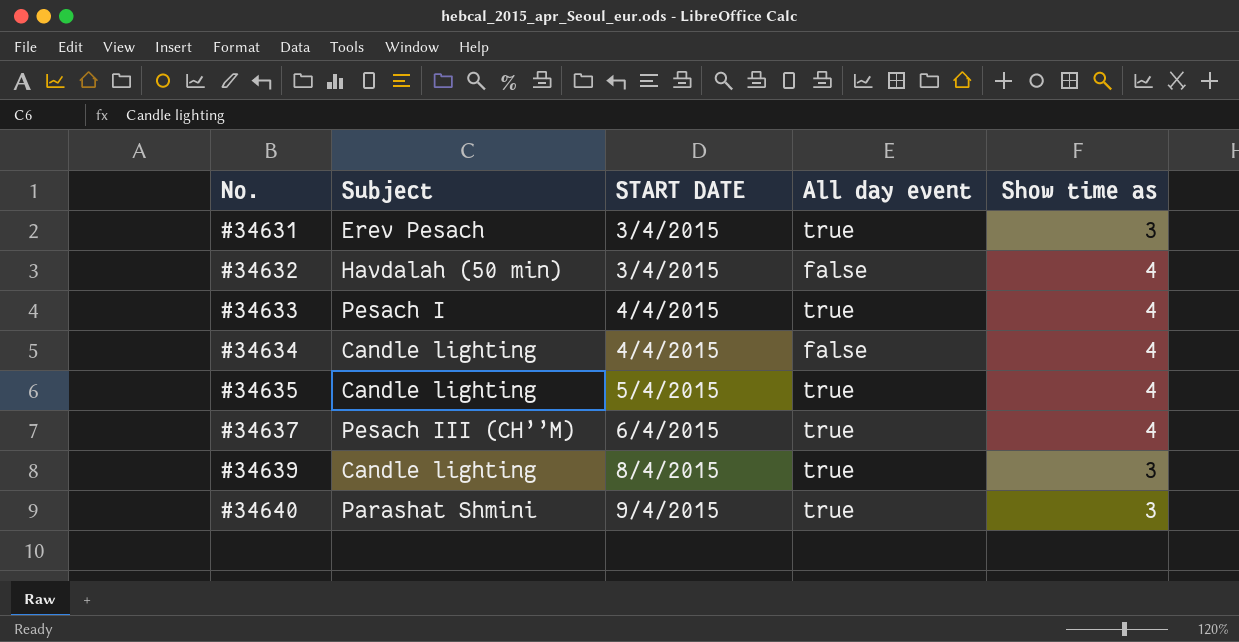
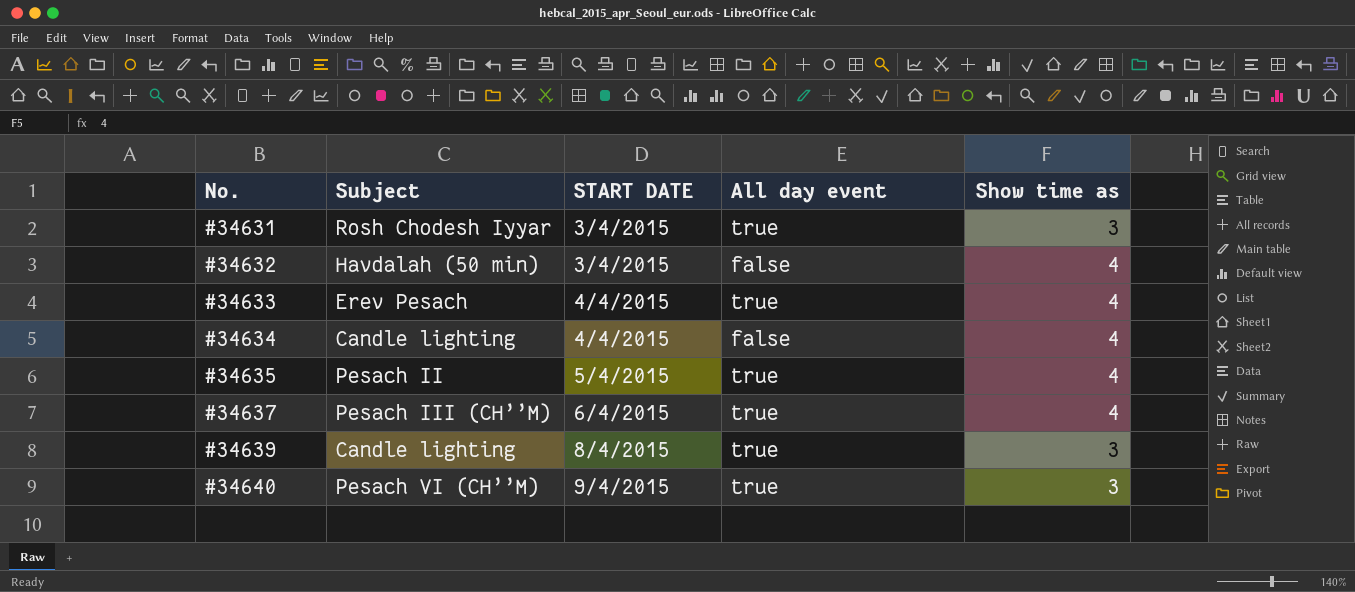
#34631 | Subject: Erev Pesach -> Rosh Chodesh Iyyar
#34633 | Subject: Pesach I -> Erev Pesach
#34635 | Subject: Candle lighting -> Pesach II
#34640 | Subject: Parashat Shmini -> Pesach VI (CH’’M)

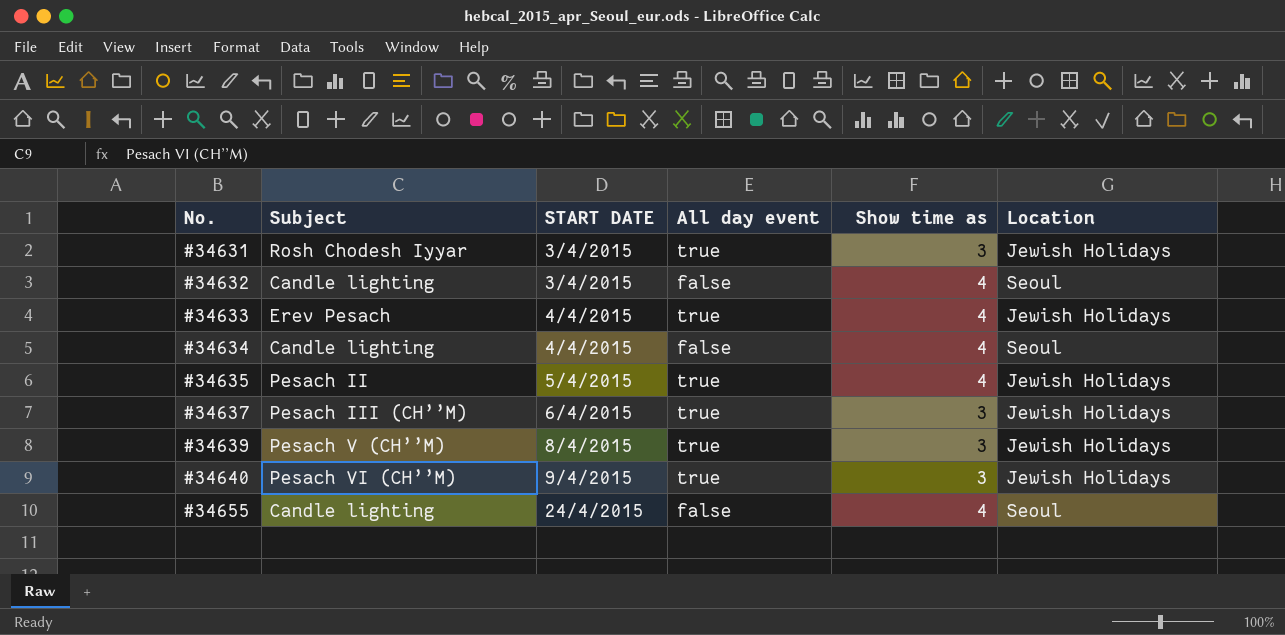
column Location | position: none -> 6
#34632 | Subject: Havdalah (50 min) -> Candle lighting
#34637 | Show time as: 4 -> 3
#34639 | Subject: Candle lighting -> Pesach V (CH’’M)
row #34655: none -> Candle lighting | 24/4/2015 | false | 4 | Seoul

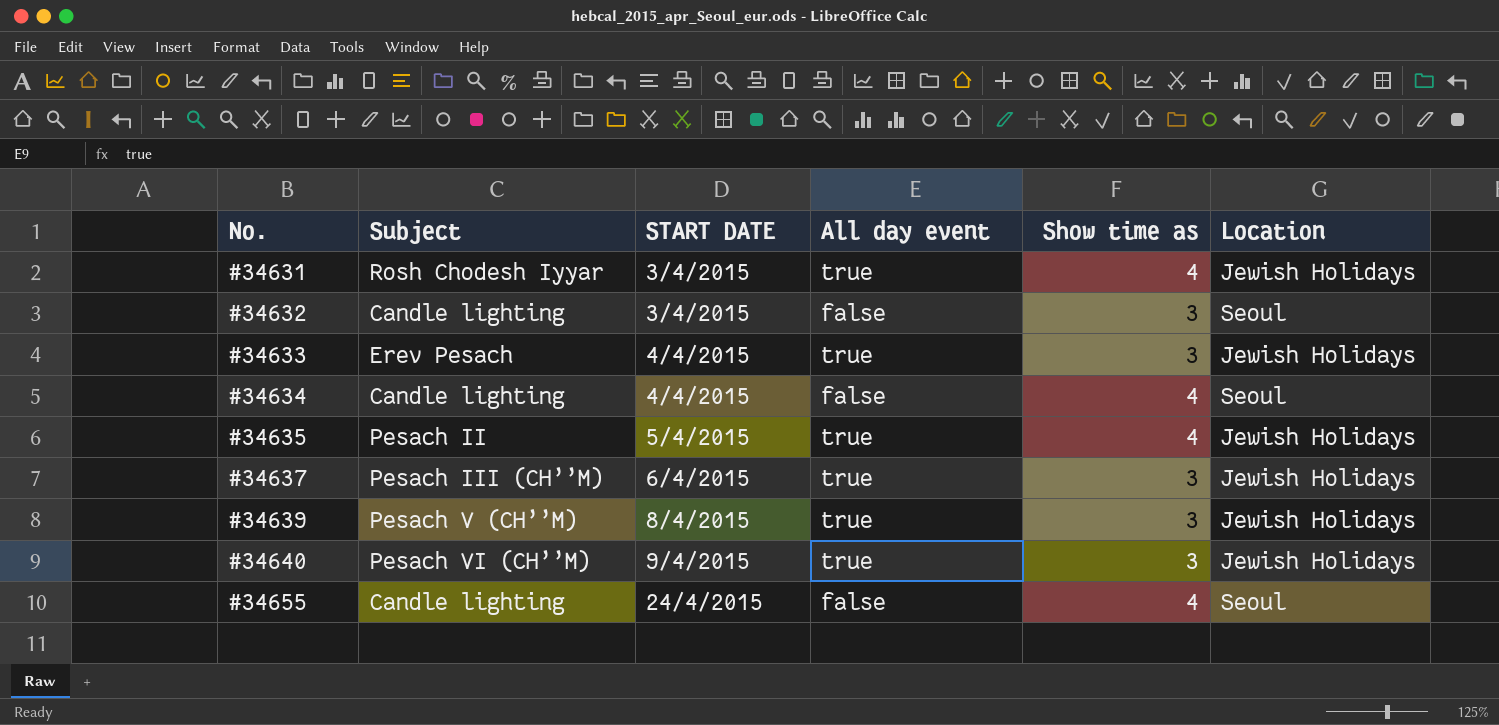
#34631 | Show time as: 3 -> 4
#34632 | Show time as: 4 -> 3
#34633 | Show time as: 4 -> 3

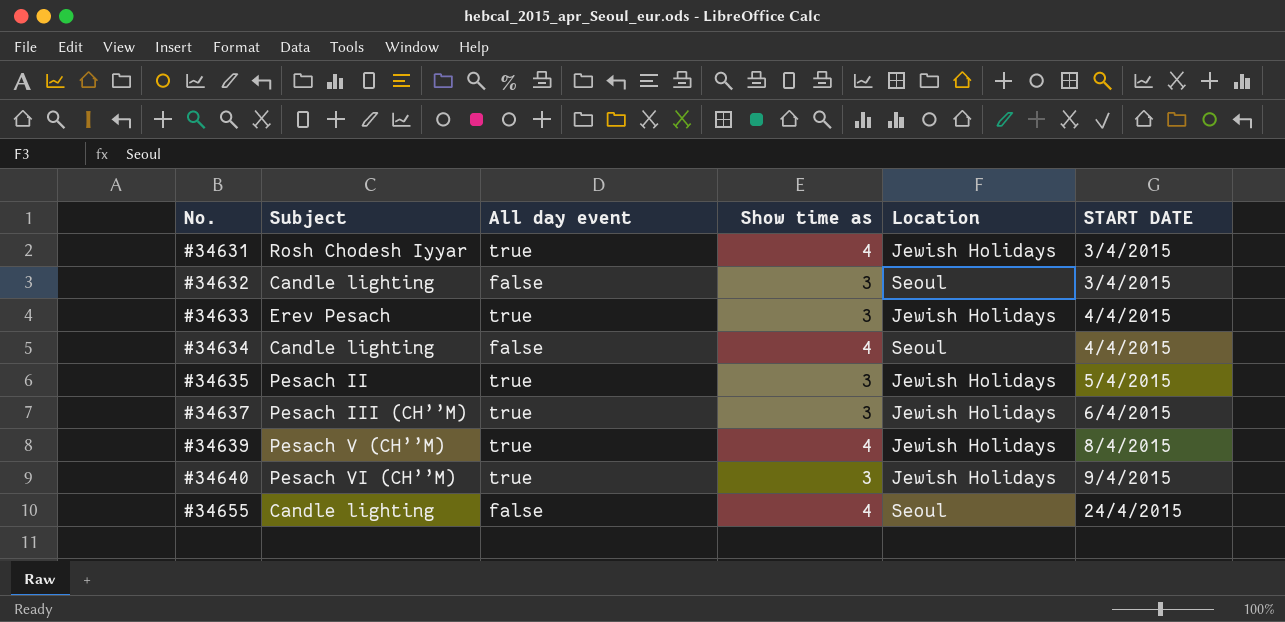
column START DATE | position: 3 -> 6
#34635 | Show time as: 4 -> 3
#34639 | Show time as: 3 -> 4

